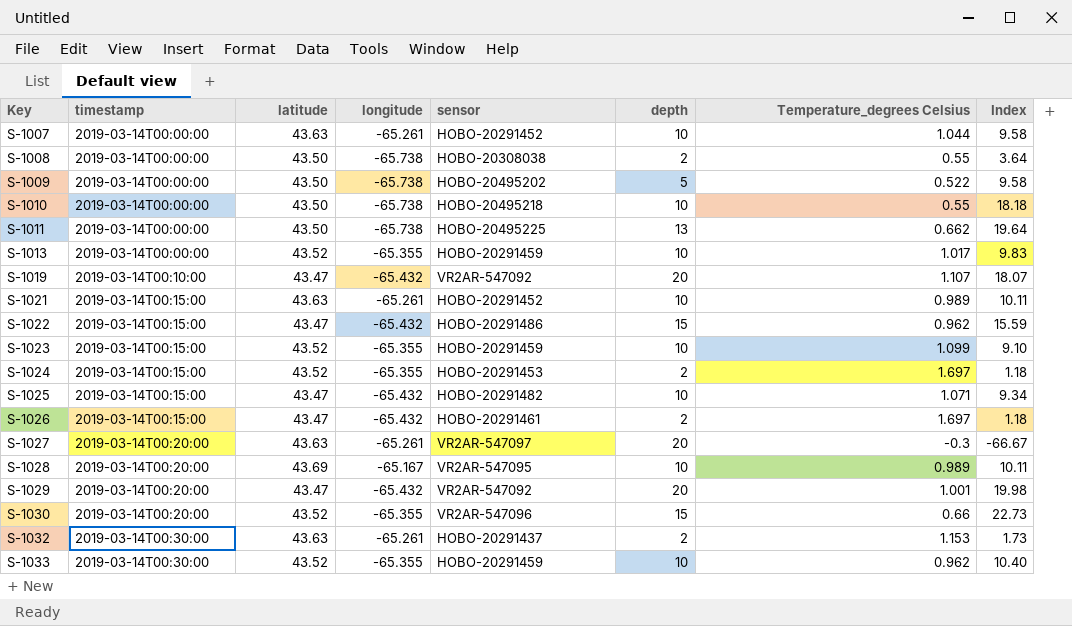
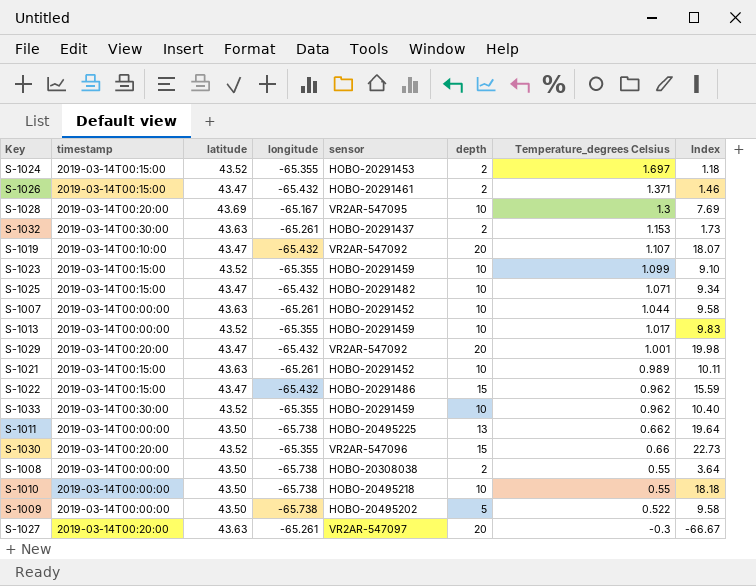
row order: Key ascending -> Temperature_degrees Celsius descending
S-1026 | Temperature_degrees Celsius: 1.697 -> 1.371
S-1026 | Index: 1.18 -> 1.46
S-1028 | Temperature_degrees Celsius: 0.989 -> 1.3
S-1028 | Index: 10.11 -> 7.69

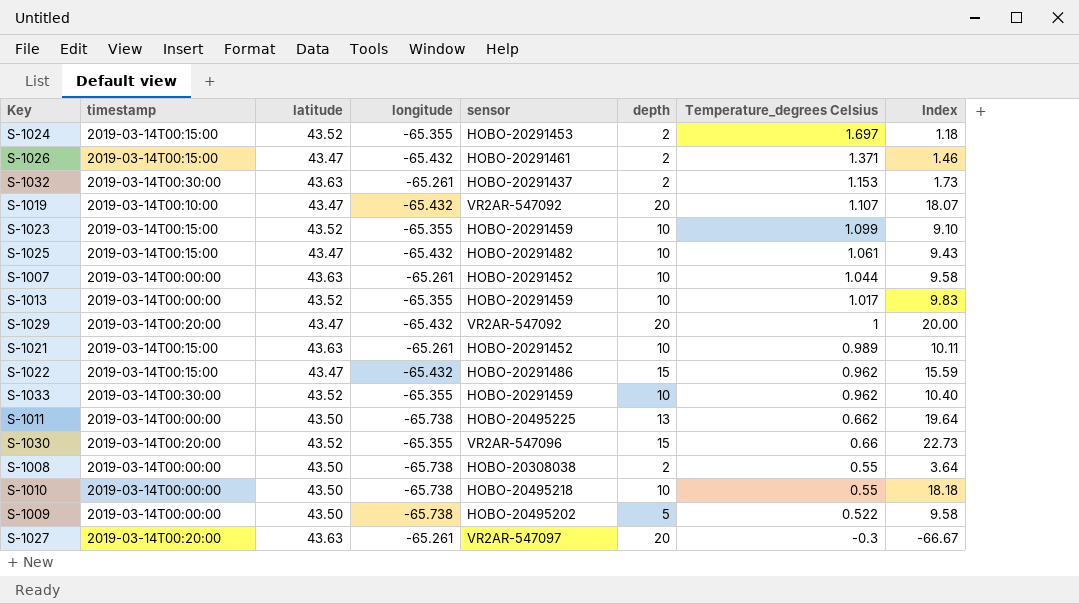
row S-1028: 2019-03-14T00:20:00 | 43.69 | -65.167 | VR2AR-547095 | 10 | 1.3 | 7.69 -> none
S-1025 | Temperature_degrees Celsius: 1.071 -> 1.061
S-1025 | Index: 9.34 -> 9.43
S-1029 | Temperature_degrees Celsius: 1.001 -> 1
S-1029 | Index: 19.98 -> 20.00

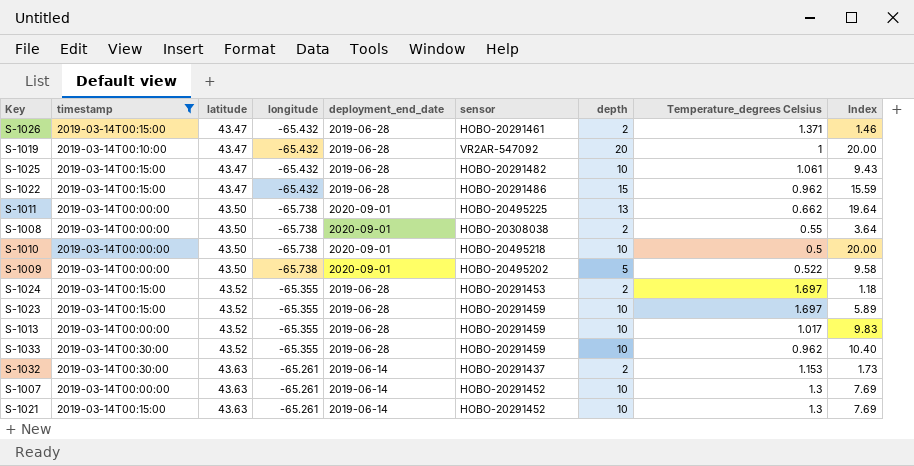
filter: none -> timestamp != 2019-03-14T00:20:00
row order: Temperature_degrees Celsius descending -> latitude ascending
column deployment_end_date | position: none -> 5
S-1019 | Temperature_degrees Celsius: 1.107 -> 1
S-1019 | Index: 18.07 -> 20.00
S-1010 | Temperature_degrees Celsius: 0.55 -> 0.5
S-1010 | Index: 18.18 -> 20.00
S-1023 | Temperature_degrees Celsius: 1.099 -> 1.697
S-1023 | Index: 9.10 -> 5.89
S-1007 | Temperature_degrees Celsius: 1.044 -> 1.3
S-1007 | Index: 9.58 -> 7.69
S-1021 | Temperature_degrees Celsius: 0.989 -> 1.3
S-1021 | Index: 10.11 -> 7.69

